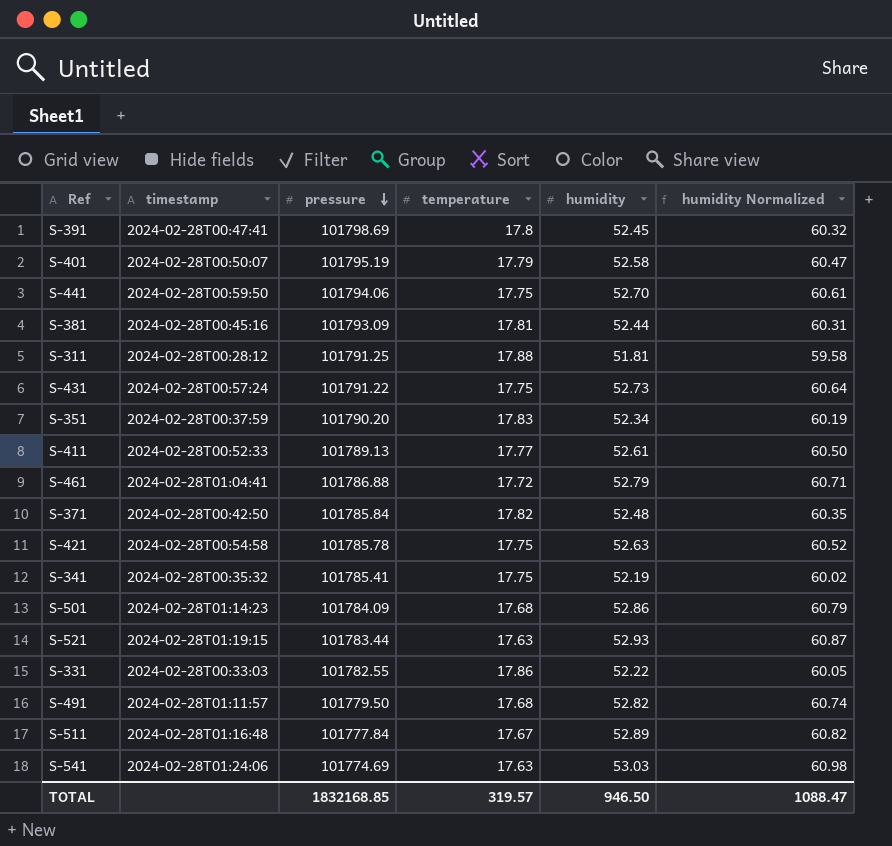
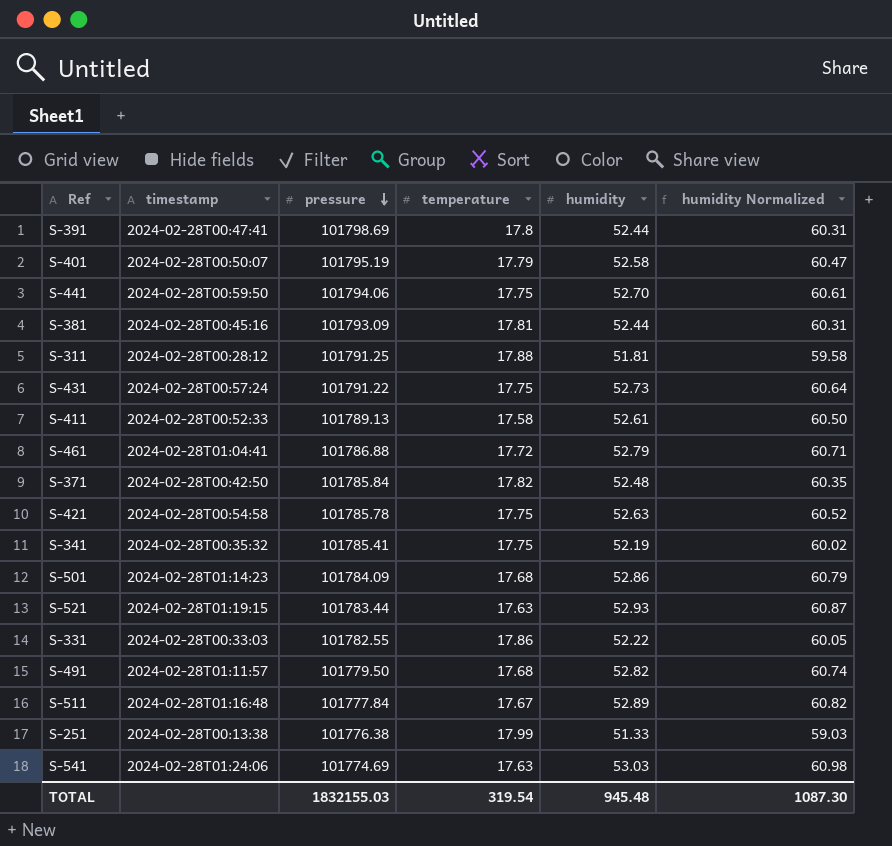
row S-351: 2024-02-28T00:37:59 | 101790.20 | 17.83 | 52.34 | 60.19 -> none
S-391 | humidity: 52.45 -> 52.44
S-391 | humidity Normalized: 60.32 -> 60.31
S-411 | temperature: 17.77 -> 17.58
row S-251: none -> 2024-02-28T00:13:38 | 101776.38 | 17.99 | 51.33 | 59.03
TOTAL | pressure: 1832168.85 -> 1832155.03
TOTAL | temperature: 319.57 -> 319.54
TOTAL | humidity: 946.50 -> 945.48
TOTAL | humidity Normalized: 1088.47 -> 1087.30

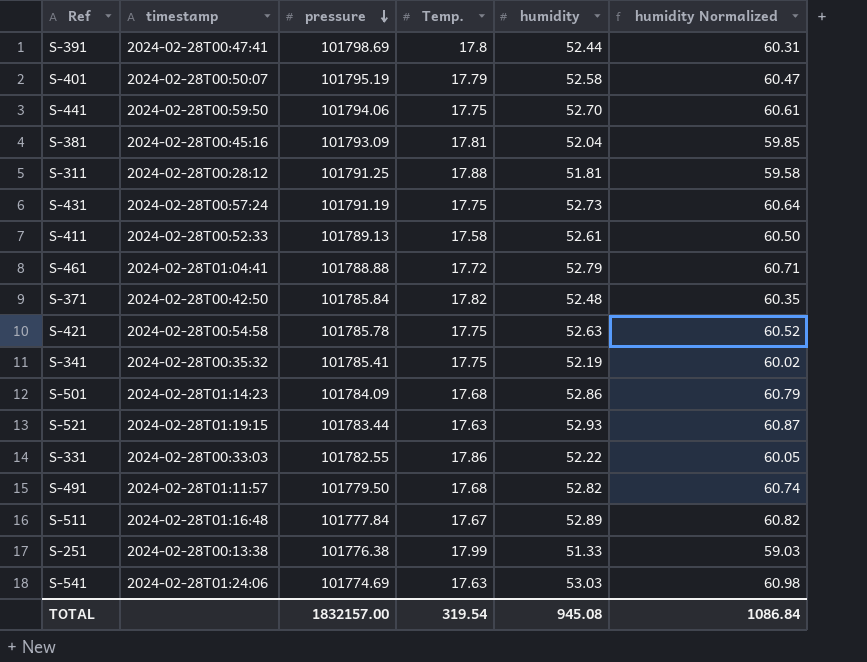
column name: temperature -> Temp.
S-381 | humidity: 52.44 -> 52.04
S-381 | humidity Normalized: 60.31 -> 59.85
S-431 | pressure: 101791.22 -> 101791.19
S-461 | pressure: 101786.88 -> 101788.88
TOTAL | pressure: 1832155.03 -> 1832157.00
TOTAL | humidity: 945.48 -> 945.08
TOTAL | humidity Normalized: 1087.30 -> 1086.84

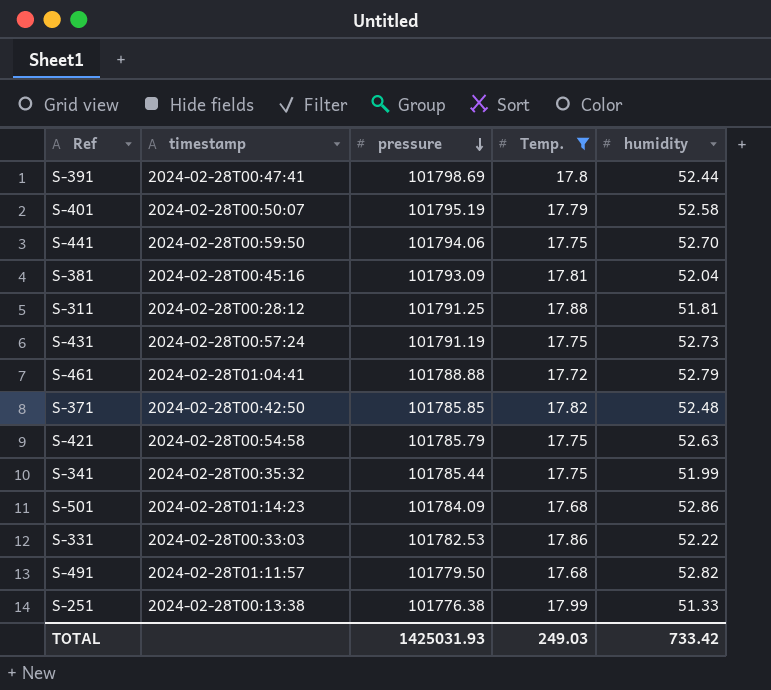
filter: none -> Temp. >= 17.68
column humidity Normalized | formula: [humidity] * 1.15 -> none
S-371 | pressure: 101785.84 -> 101785.85
S-421 | pressure: 101785.78 -> 101785.79
S-341 | pressure: 101785.41 -> 101785.44
S-341 | humidity: 52.19 -> 51.99
S-331 | pressure: 101782.55 -> 101782.53
TOTAL | pressure: 1832157.00 -> 1425031.93
TOTAL | Temp.: 319.54 -> 249.03
TOTAL | humidity: 945.08 -> 733.42

